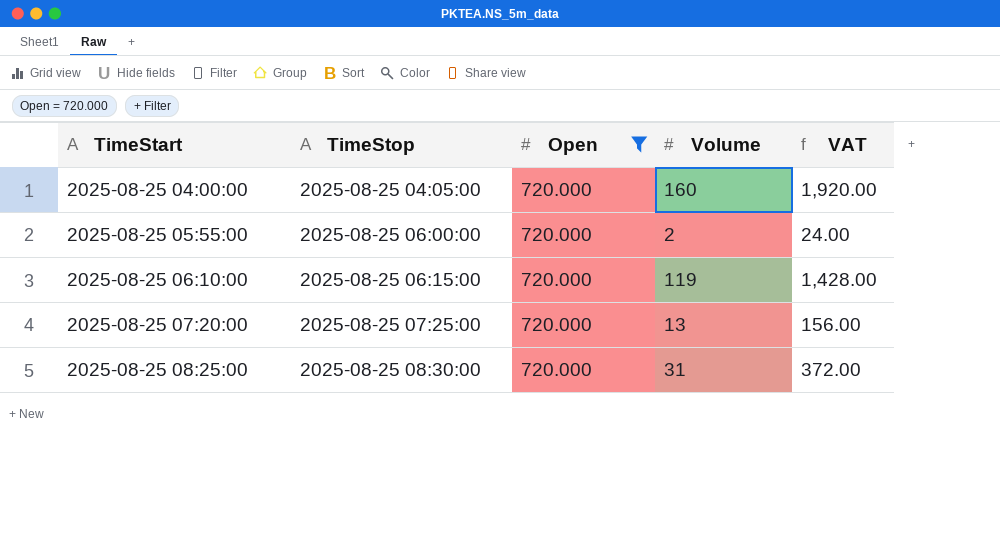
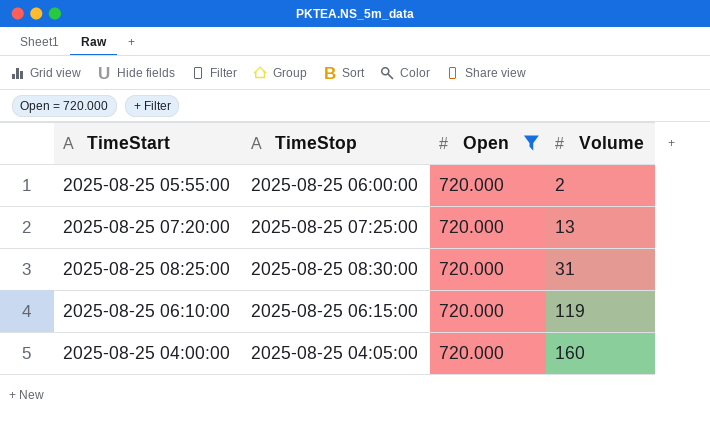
row order: TimeStart ascending -> Volume ascending
column VAT | formula: [Volume] * 12 -> none

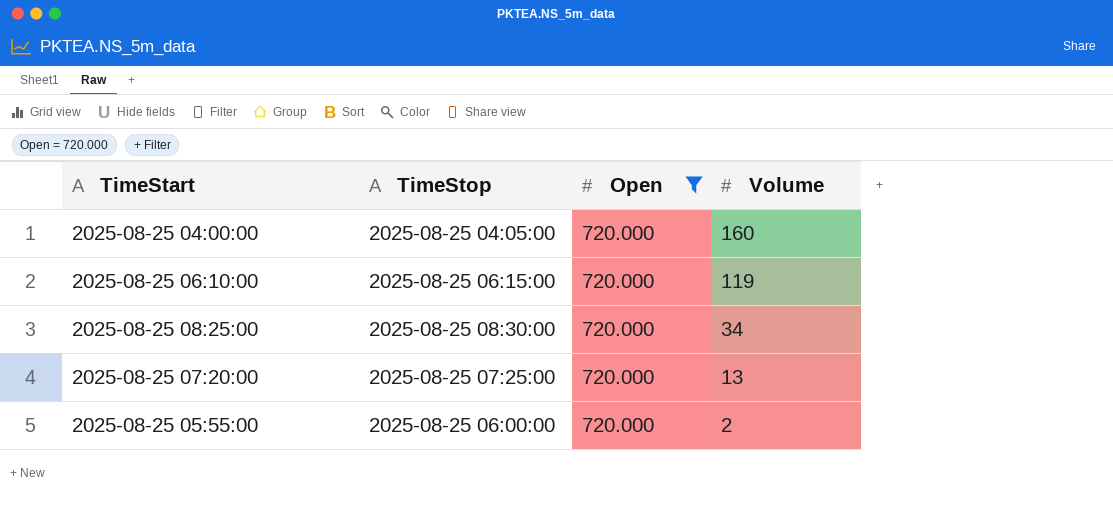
row order: Volume ascending -> Volume descending
2025-08-25 08:25:00 | Volume: 31 -> 34

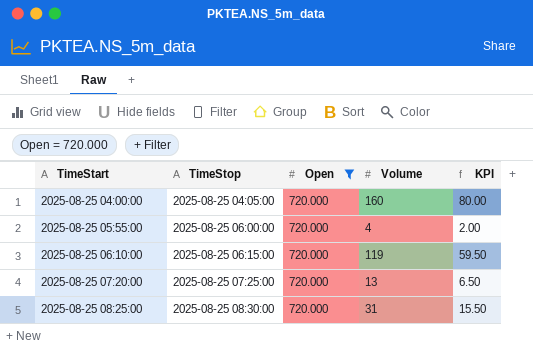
row order: Volume descending -> TimeStart ascending
column KPI | formula: none -> [Volume] * 0.5
2025-08-25 05:55:00 | Volume: 2 -> 4
2025-08-25 08:25:00 | Volume: 34 -> 31

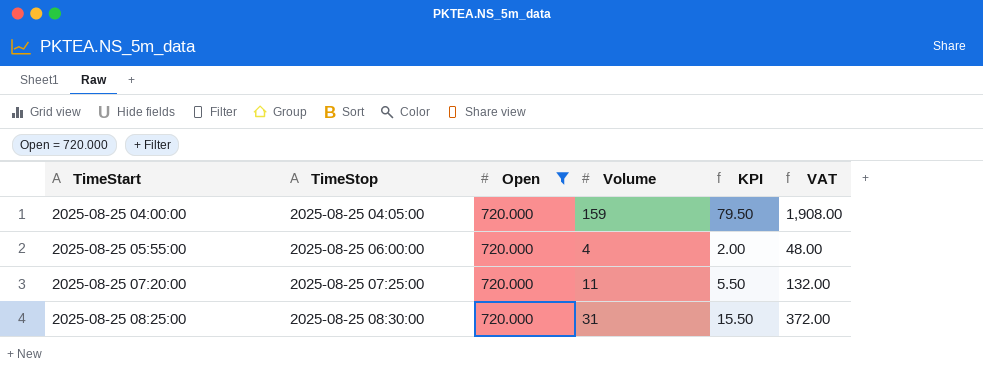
column VAT | formula: none -> [Volume] * 12
row 2025-08-25 06:10:00: 2025-08-25 06:15:00 | 720.000 | 119 | 59.50 -> none
2025-08-25 04:00:00 | Volume: 160 -> 159
2025-08-25 04:00:00 | KPI: 80.00 -> 79.50
2025-08-25 07:20:00 | Volume: 13 -> 11
2025-08-25 07:20:00 | KPI: 6.50 -> 5.50

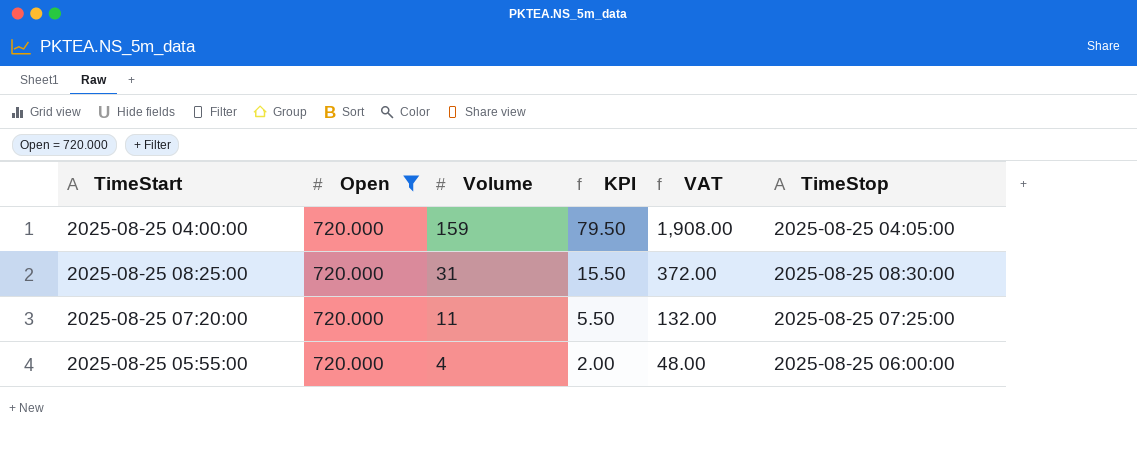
row order: TimeStart ascending -> Volume descending
column TimeStop | position: 2 -> 6

